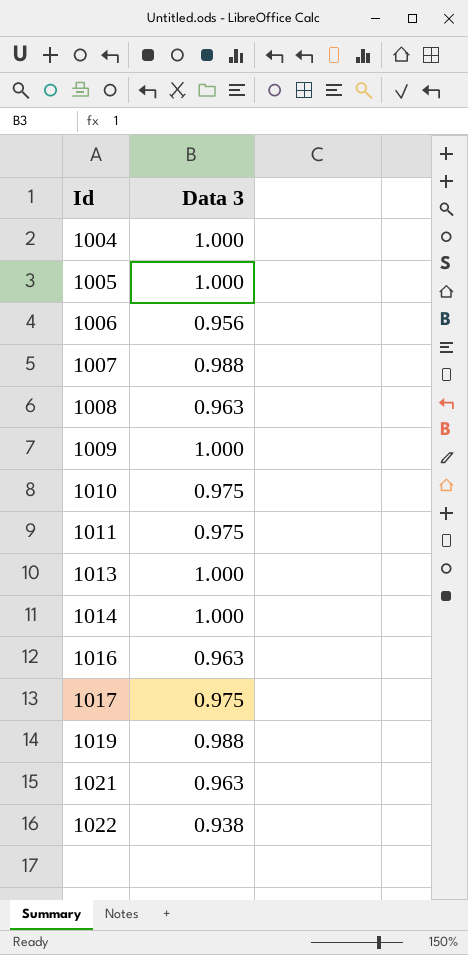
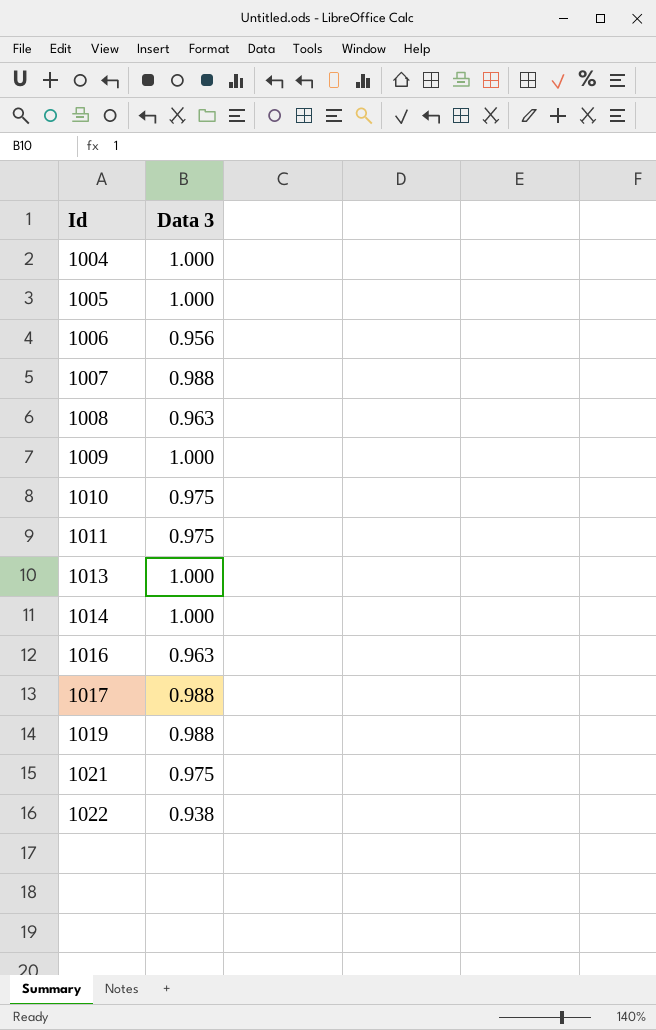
1017 | Data 3: 0.975 -> 0.988
1021 | Data 3: 0.963 -> 0.975

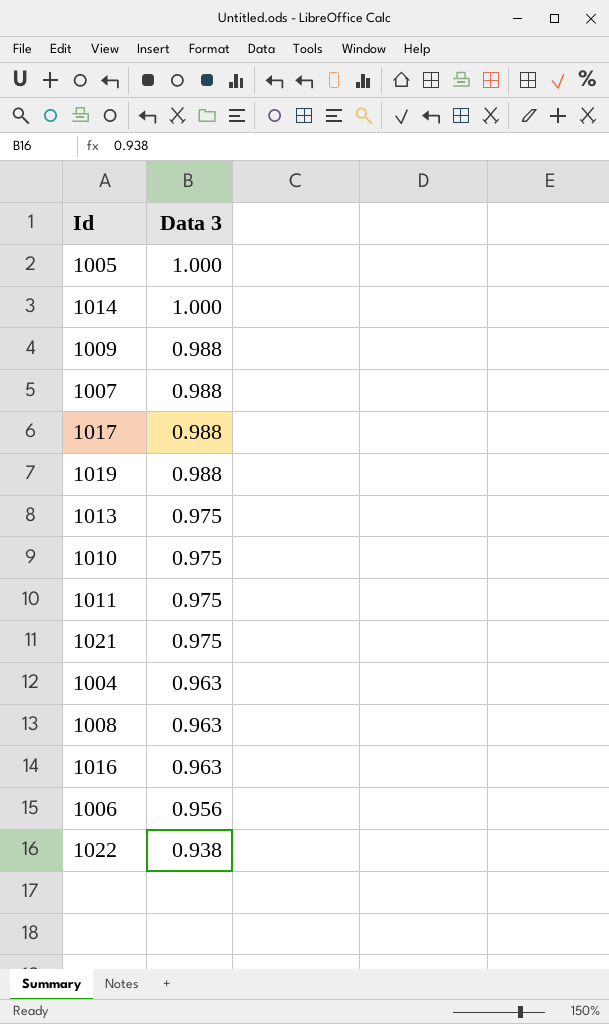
row order: Id ascending -> Data 3 descending
1009 | Data 3: 1.000 -> 0.988
1013 | Data 3: 1.000 -> 0.975
1004 | Data 3: 1.000 -> 0.963

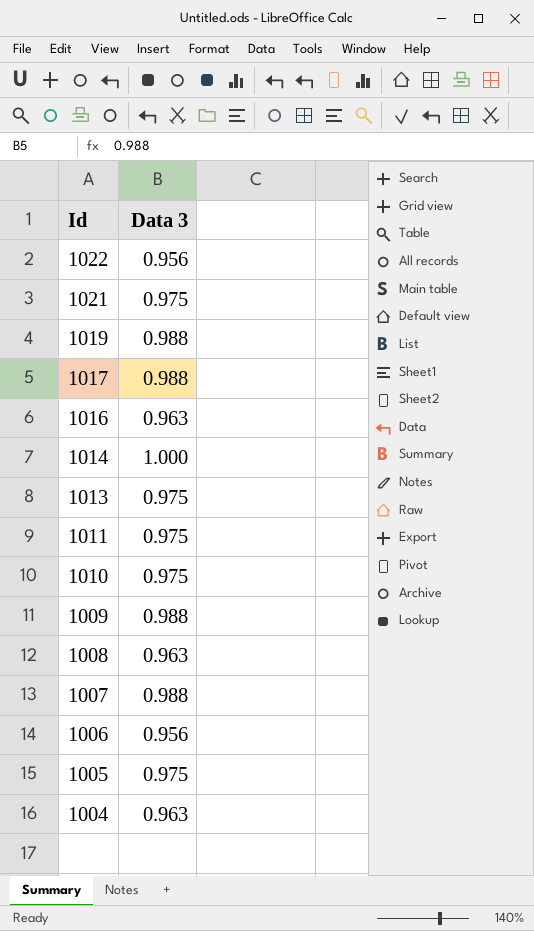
row order: Data 3 descending -> Id descending
1022 | Data 3: 0.938 -> 0.956
1005 | Data 3: 1.000 -> 0.975

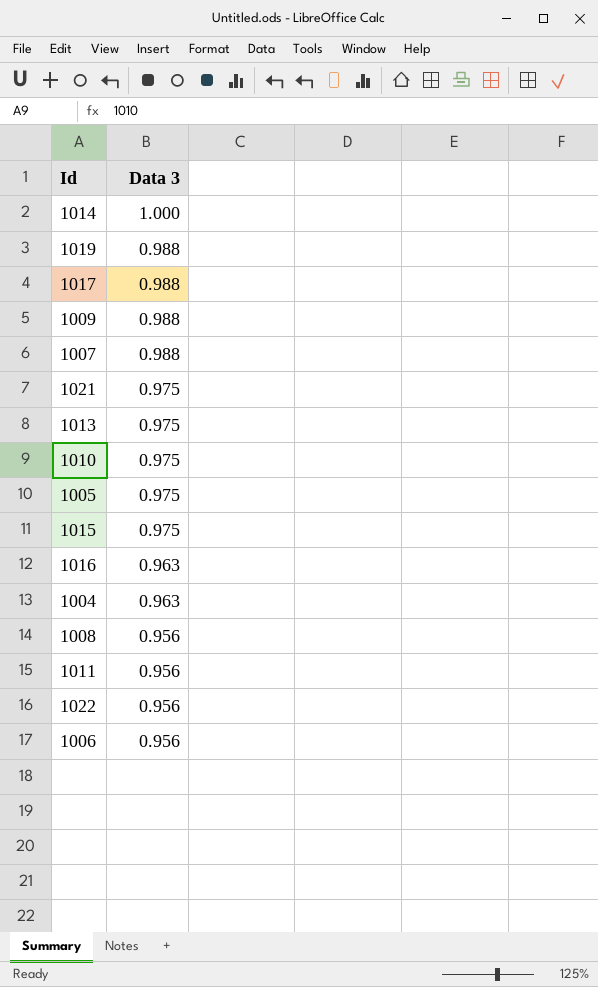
row order: Id descending -> Data 3 descending
row 1015: none -> 0.975
1008 | Data 3: 0.963 -> 0.956
1011 | Data 3: 0.975 -> 0.956

